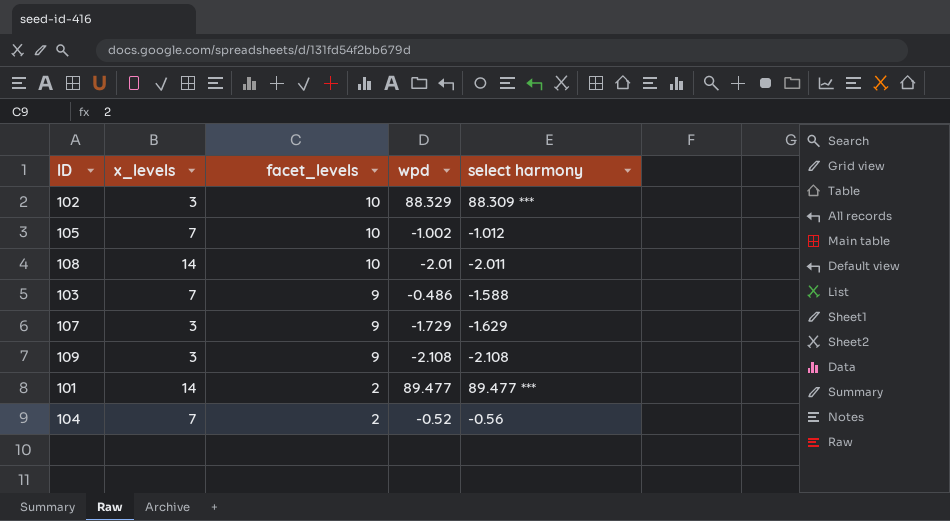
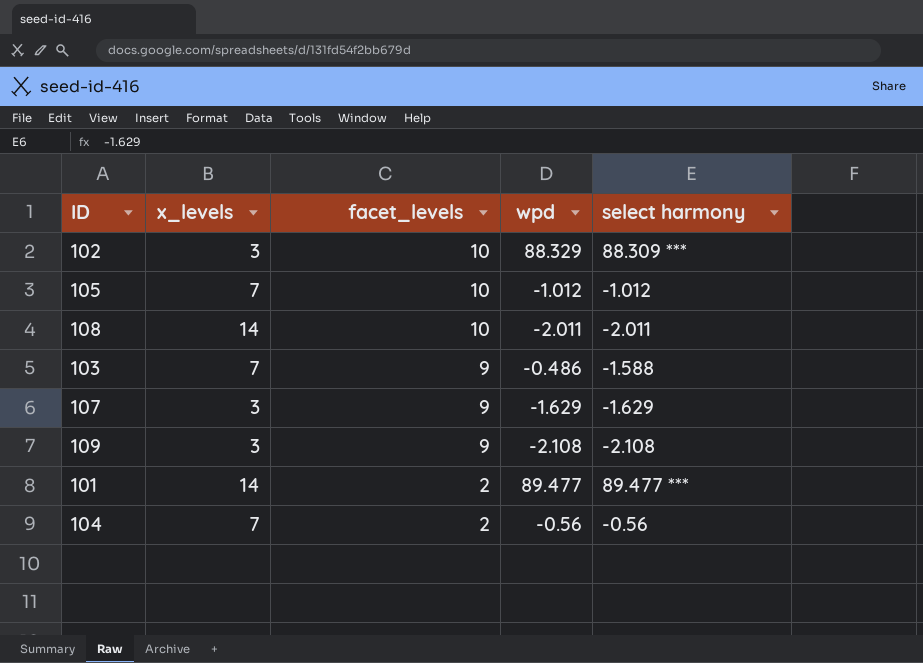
105 | wpd: -1.002 -> -1.012
108 | wpd: -2.01 -> -2.011
107 | wpd: -1.729 -> -1.629
104 | wpd: -0.52 -> -0.56

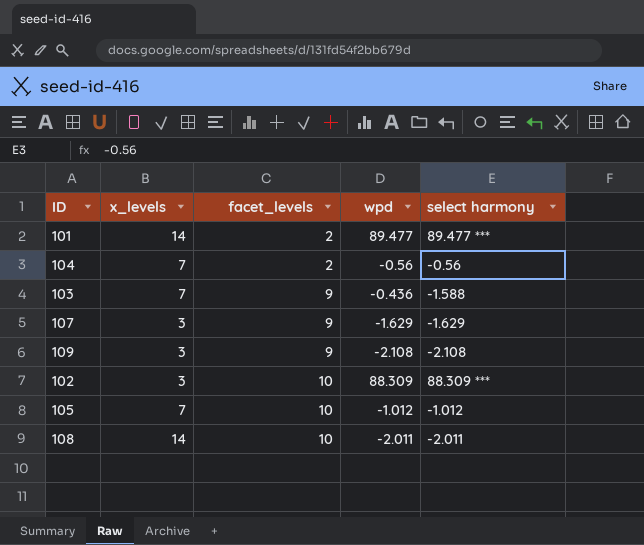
row order: facet_levels descending -> facet_levels ascending
103 | wpd: -0.486 -> -0.436
102 | wpd: 88.329 -> 88.309

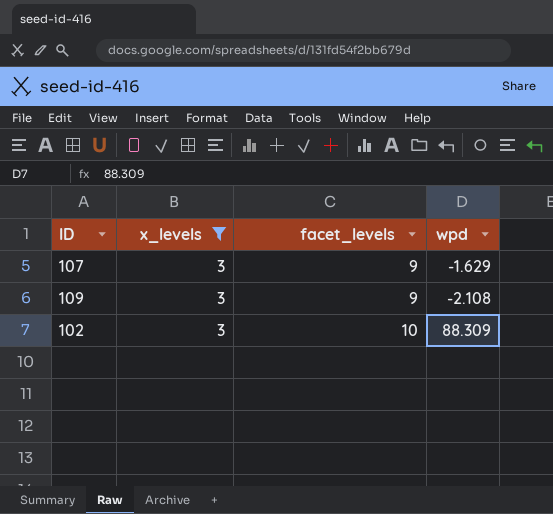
filter: none -> x_levels = 3
column select harmony | position: 5 -> none

